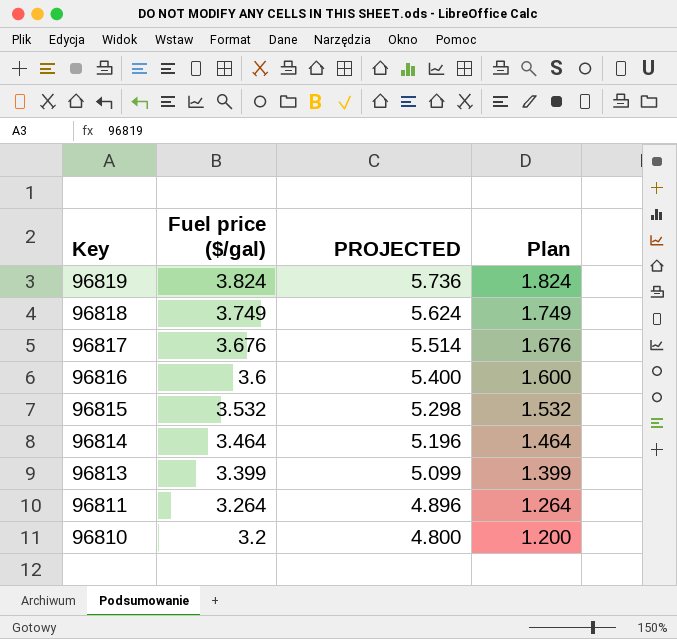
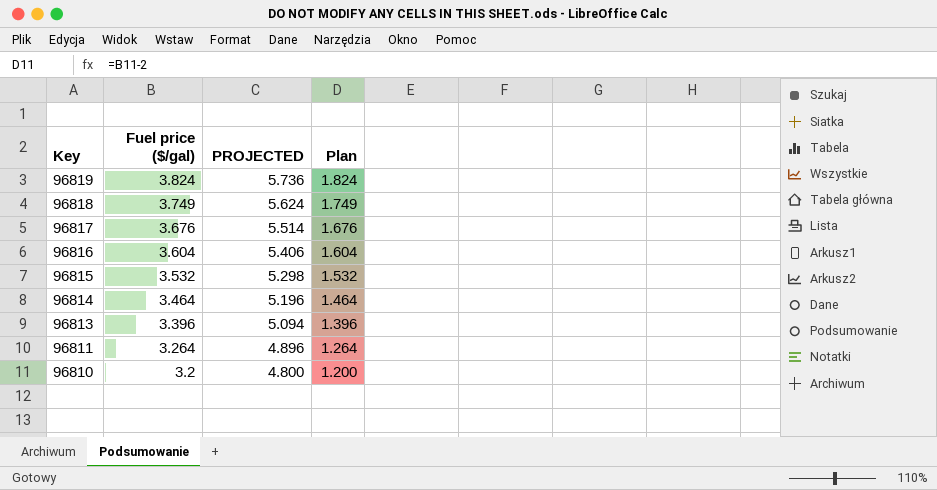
96816 | Fuel price ($/gal): 3.6 -> 3.604
96816 | PROJECTED: 5.400 -> 5.406
96816 | Plan: 1.600 -> 1.604
96813 | Fuel price ($/gal): 3.399 -> 3.396
96813 | PROJECTED: 5.099 -> 5.094
96813 | Plan: 1.399 -> 1.396

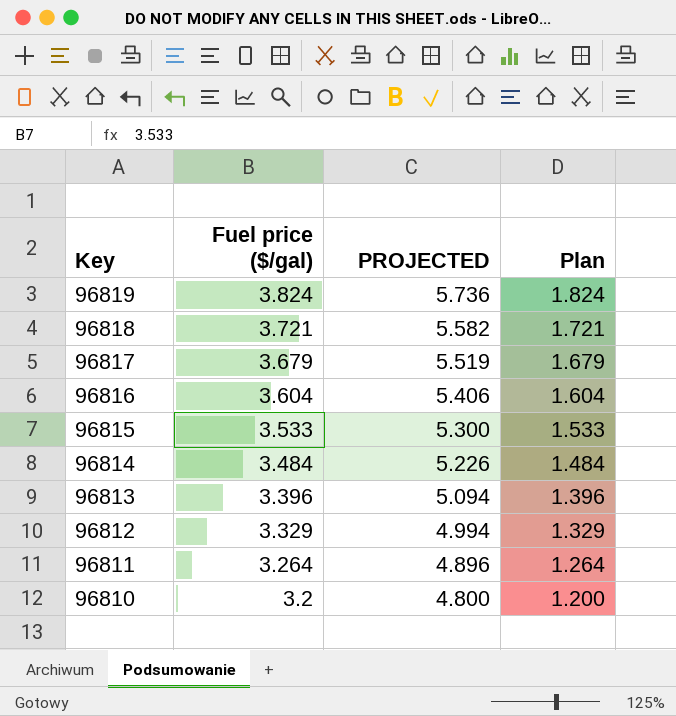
96818 | Fuel price ($/gal): 3.749 -> 3.721
96818 | PROJECTED: 5.624 -> 5.582
96818 | Plan: 1.749 -> 1.721
96817 | Fuel price ($/gal): 3.676 -> 3.679
96817 | PROJECTED: 5.514 -> 5.519
96817 | Plan: 1.676 -> 1.679
96815 | Fuel price ($/gal): 3.532 -> 3.533
96815 | PROJECTED: 5.298 -> 5.300
96815 | Plan: 1.532 -> 1.533
96814 | Fuel price ($/gal): 3.464 -> 3.484
96814 | PROJECTED: 5.196 -> 5.226
96814 | Plan: 1.464 -> 1.484
row 96812: none -> 3.329 | 4.994 | 1.329

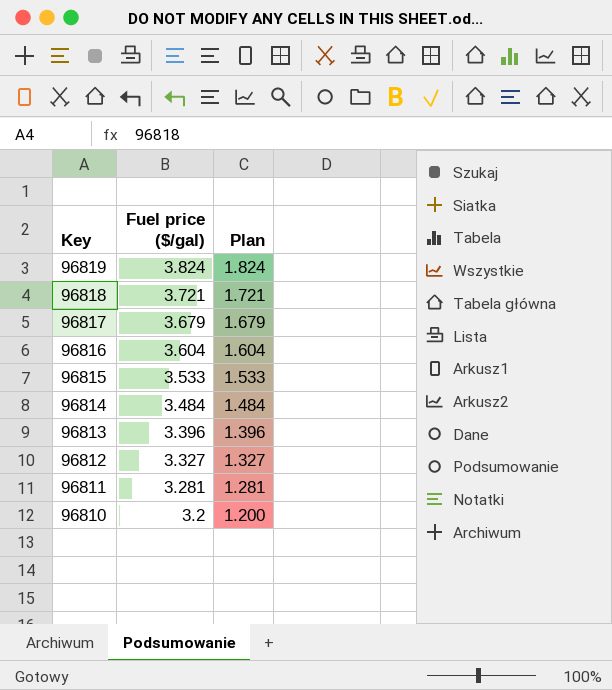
column PROJECTED | formula: [Fuel price ($/gal)] * 1.5 -> none
96812 | Fuel price ($/gal): 3.329 -> 3.327
96812 | Plan: 1.329 -> 1.327
96811 | Fuel price ($/gal): 3.264 -> 3.281
96811 | Plan: 1.264 -> 1.281

